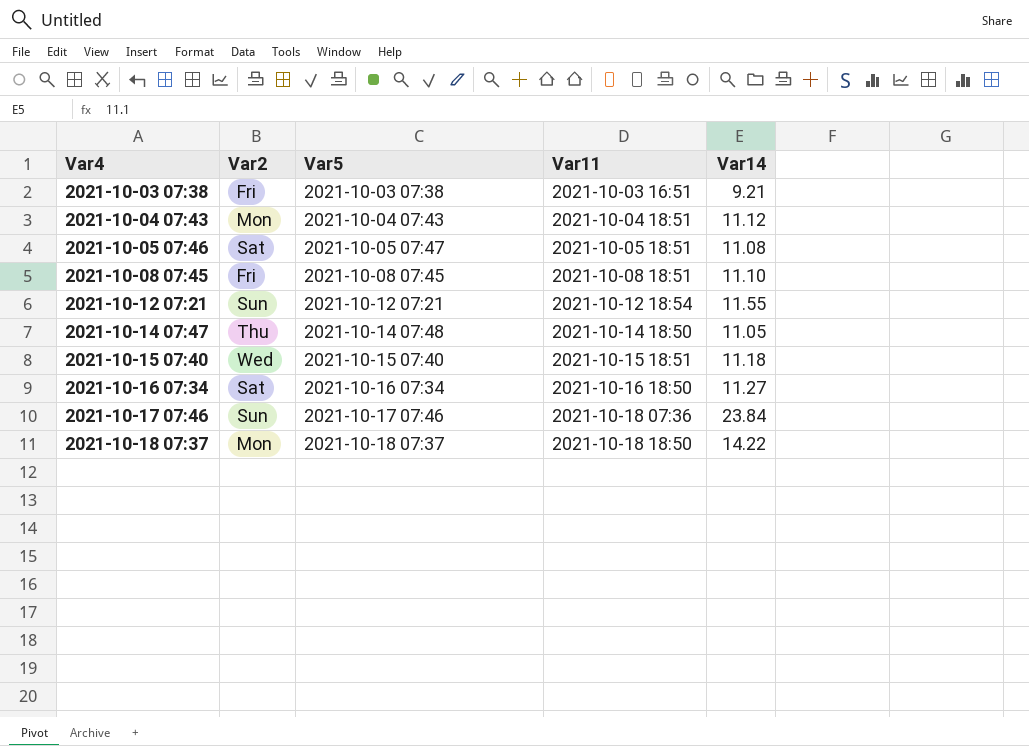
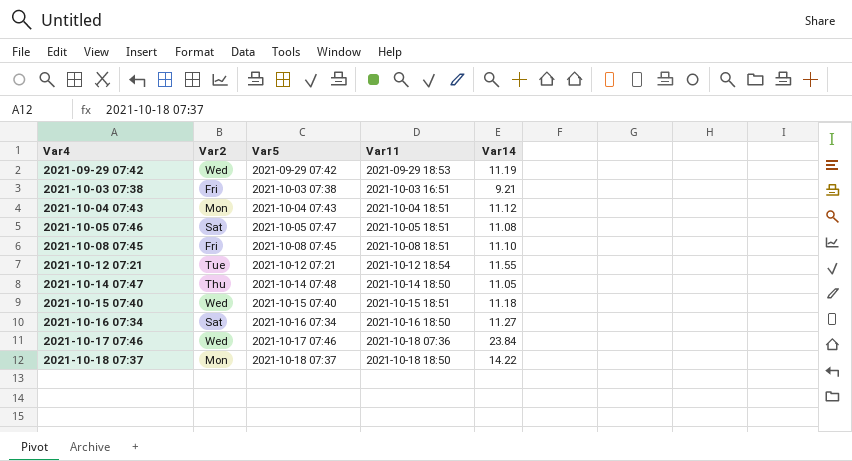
row 2021-09-29 07:42: none -> Wed | 2021-09-29 07:42 | 2021-09-29 18:53 | 11.19
2021-10-12 07:21 | Var2: Sun -> Tue
2021-10-17 07:46 | Var2: Sun -> Wed

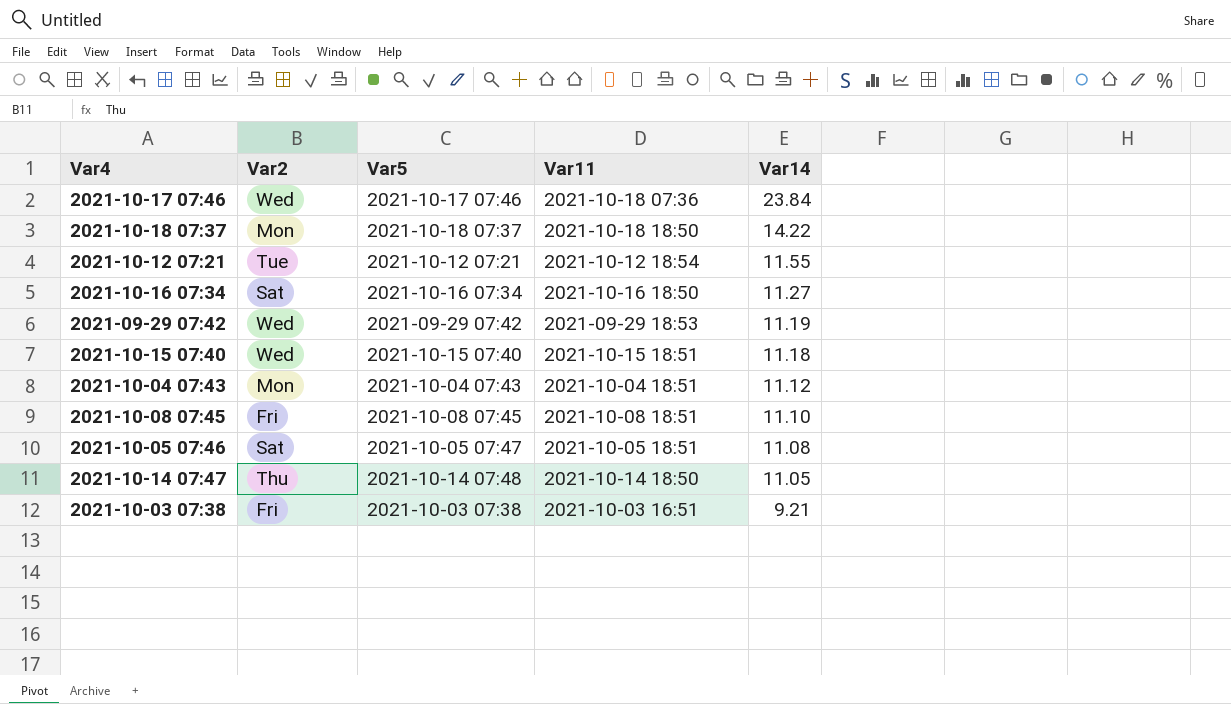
row order: Var4 ascending -> Var14 descending

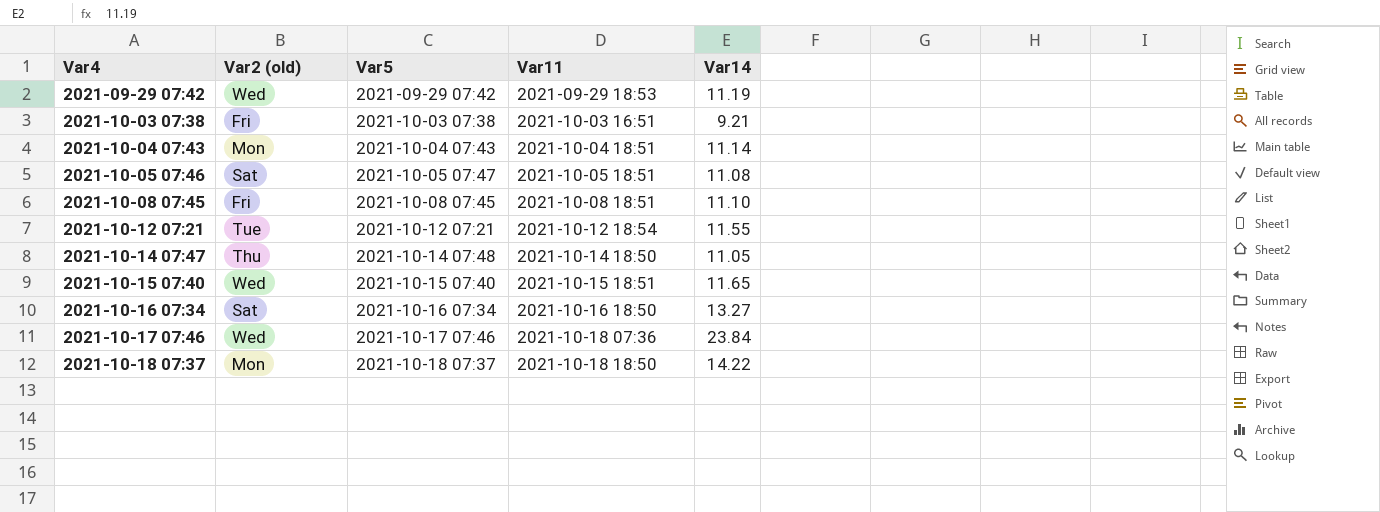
row order: Var14 descending -> Var4 ascending
column name: Var2 -> Var2 (old)
2021-10-04 07:43 | Var14: 11.12 -> 11.14
2021-10-15 07:40 | Var14: 11.18 -> 11.65
2021-10-16 07:34 | Var14: 11.27 -> 13.27

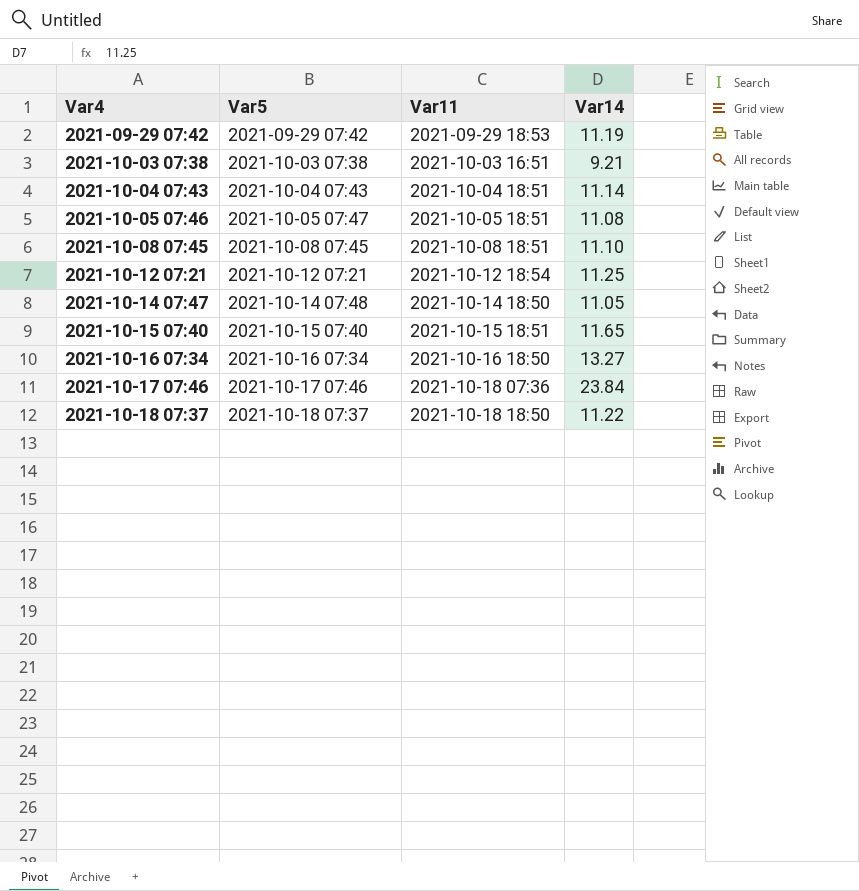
column Var2 (old) | position: 2 -> none
2021-10-12 07:21 | Var14: 11.55 -> 11.25
2021-10-18 07:37 | Var14: 14.22 -> 11.22

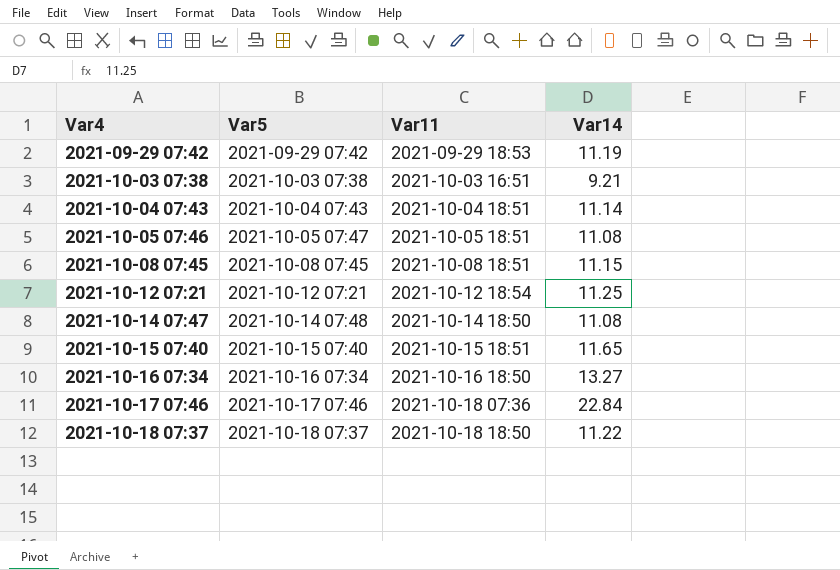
2021-10-08 07:45 | Var14: 11.10 -> 11.15
2021-10-14 07:47 | Var14: 11.05 -> 11.08
2021-10-17 07:46 | Var14: 23.84 -> 22.84

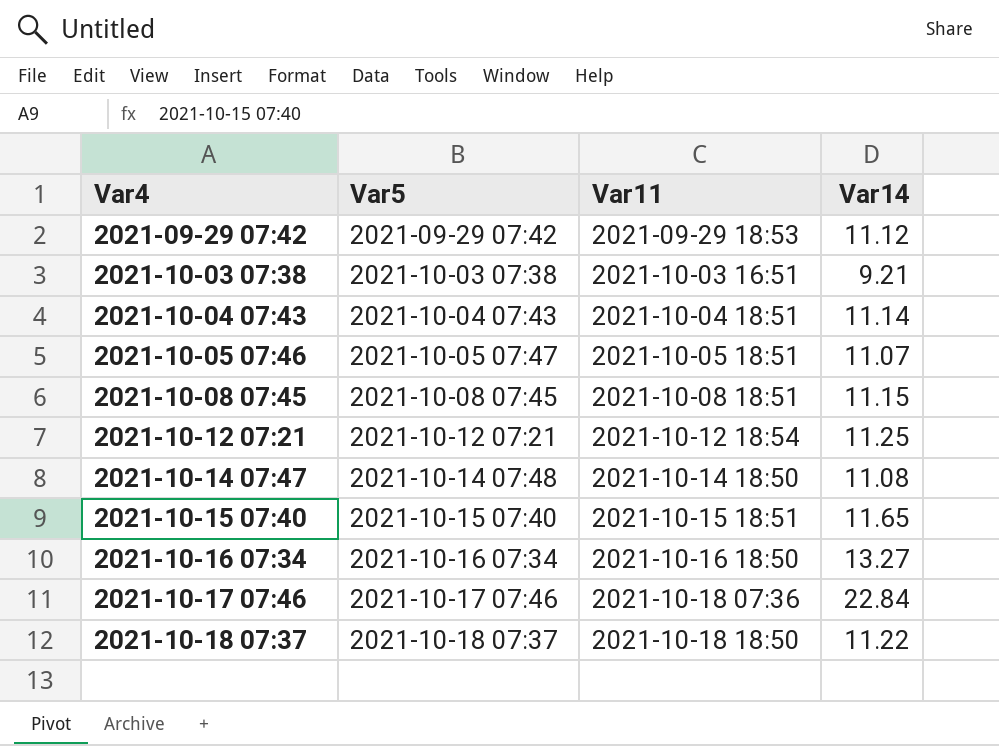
2021-09-29 07:42 | Var14: 11.19 -> 11.12
2021-10-05 07:46 | Var14: 11.08 -> 11.07

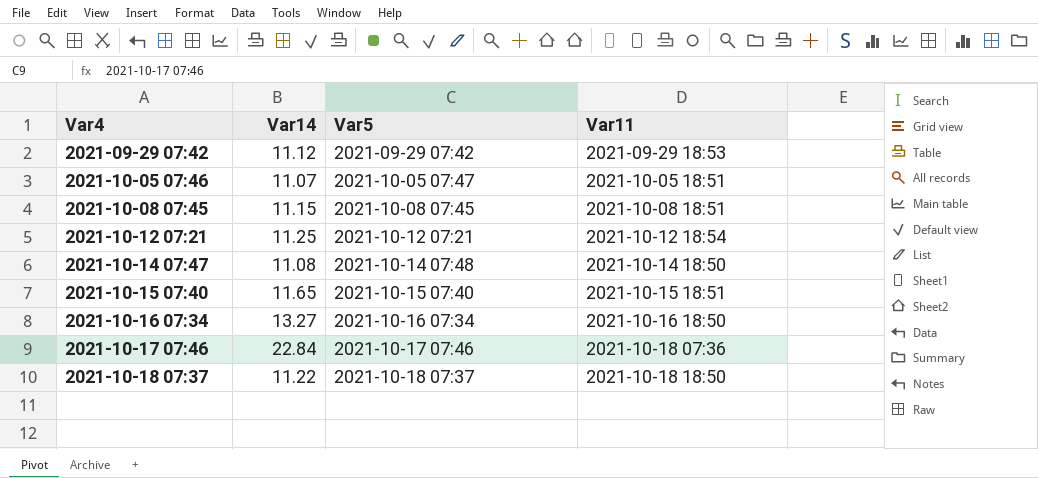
column Var14 | position: 4 -> 2
row 2021-10-03 07:38: 2021-10-03 07:38 | 2021-10-03 16:51 | 9.21 -> none
row 2021-10-04 07:43: 2021-10-04 07:43 | 2021-10-04 18:51 | 11.14 -> none

